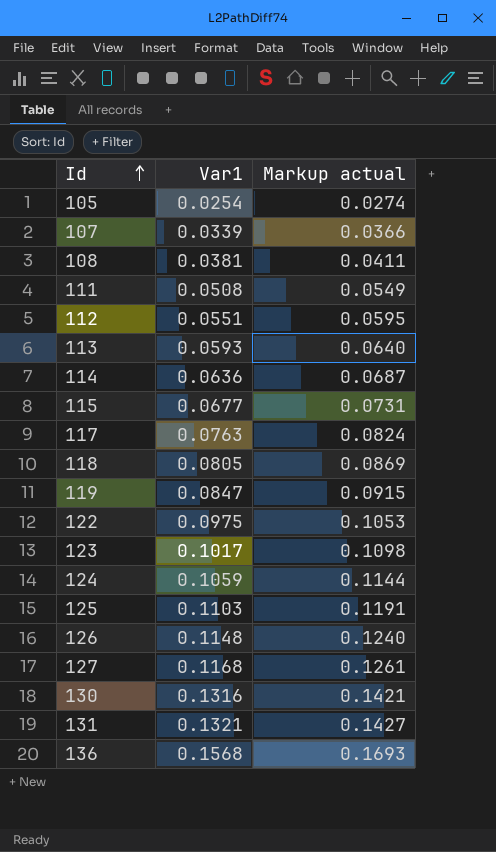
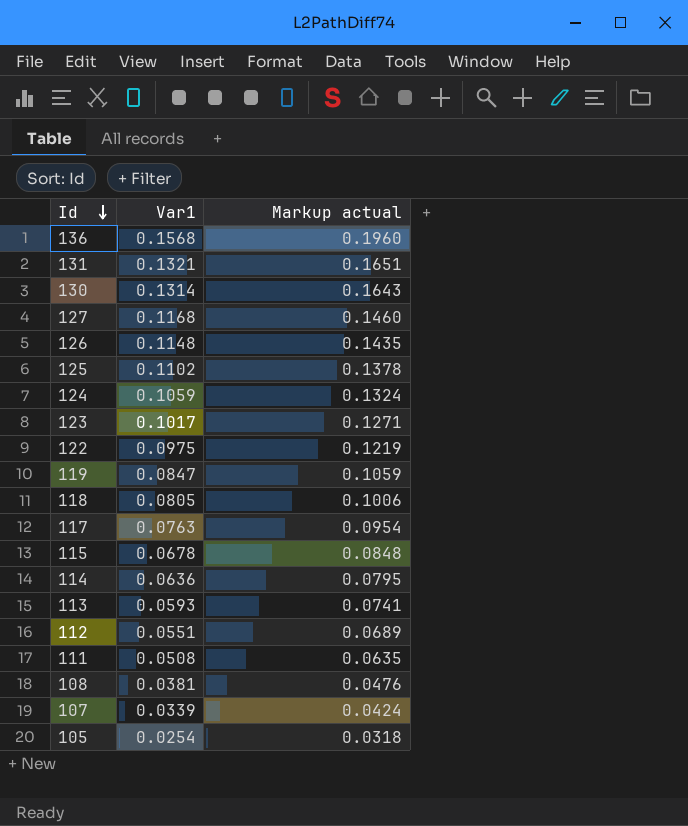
row order: Id ascending -> Id descending
column Markup actual | formula: [Var1] * 1.08 -> [Var1] * 1.25
130 | Var1: 0.1316 -> 0.1314
125 | Var1: 0.1103 -> 0.1102
115 | Var1: 0.0677 -> 0.0678

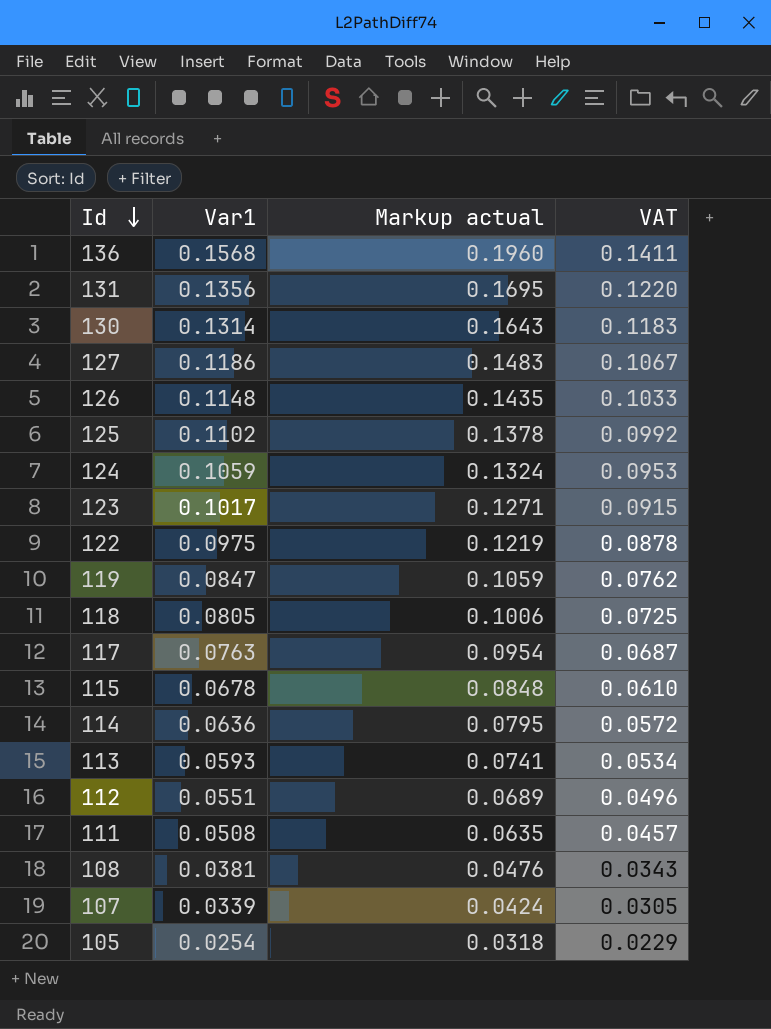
column VAT | formula: none -> [Var1] * 0.9
131 | Var1: 0.1321 -> 0.1356
131 | Markup actual: 0.1651 -> 0.1695
127 | Var1: 0.1168 -> 0.1186
127 | Markup actual: 0.1460 -> 0.1483

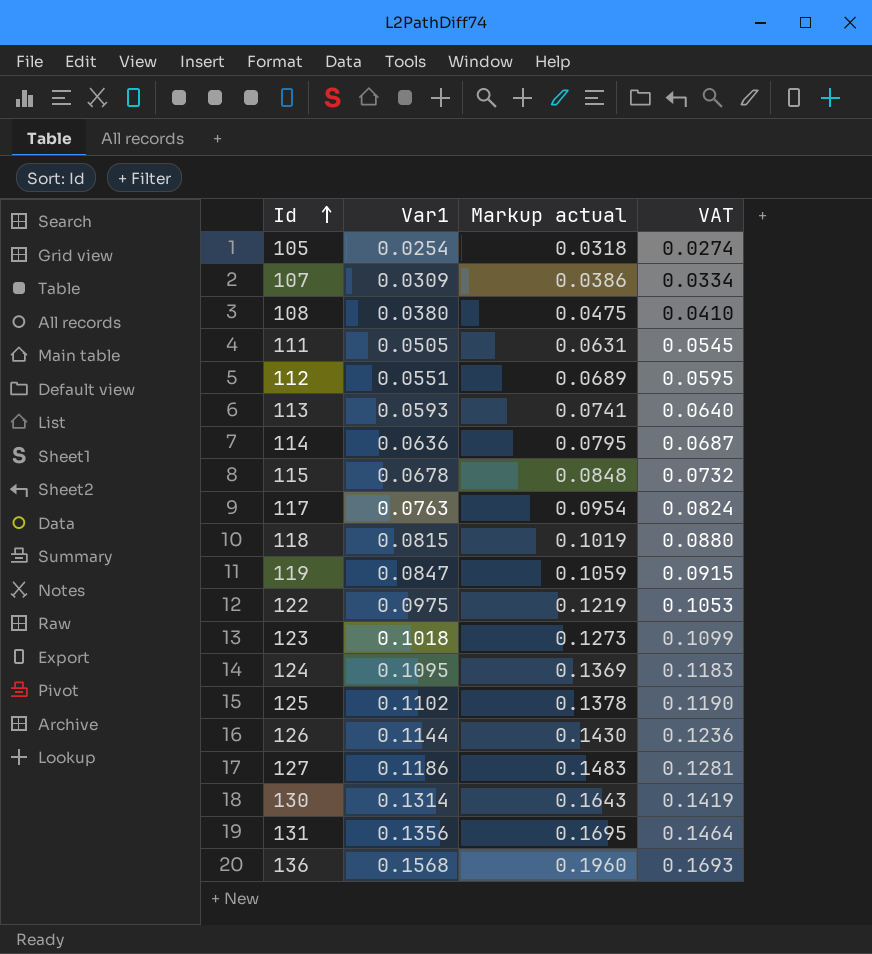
row order: Id descending -> Id ascending
column VAT | formula: [Var1] * 0.9 -> [Var1] * 1.08
107 | Var1: 0.0339 -> 0.0309
107 | Markup actual: 0.0424 -> 0.0386
108 | Var1: 0.0381 -> 0.0380
108 | Markup actual: 0.0476 -> 0.0475
111 | Var1: 0.0508 -> 0.0505
111 | Markup actual: 0.0635 -> 0.0631
118 | Var1: 0.0805 -> 0.0815
118 | Markup actual: 0.1006 -> 0.1019
123 | Var1: 0.1017 -> 0.1018
123 | Markup actual: 0.1271 -> 0.1273
124 | Var1: 0.1059 -> 0.1095
124 | Markup actual: 0.1324 -> 0.1369
126 | Var1: 0.1148 -> 0.1144
126 | Markup actual: 0.1435 -> 0.1430

